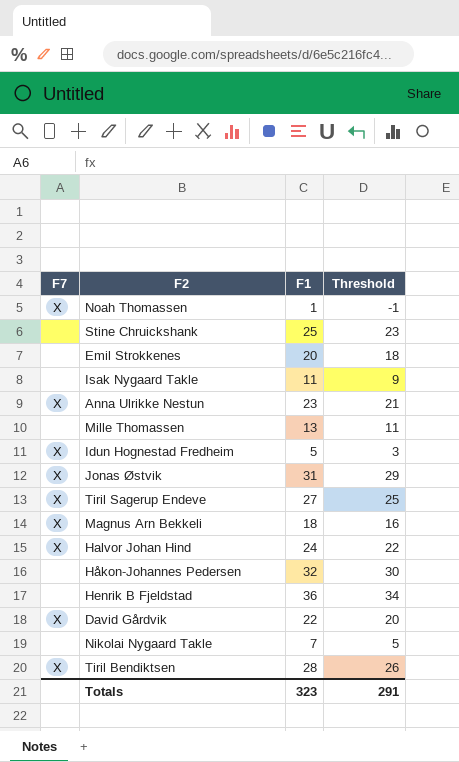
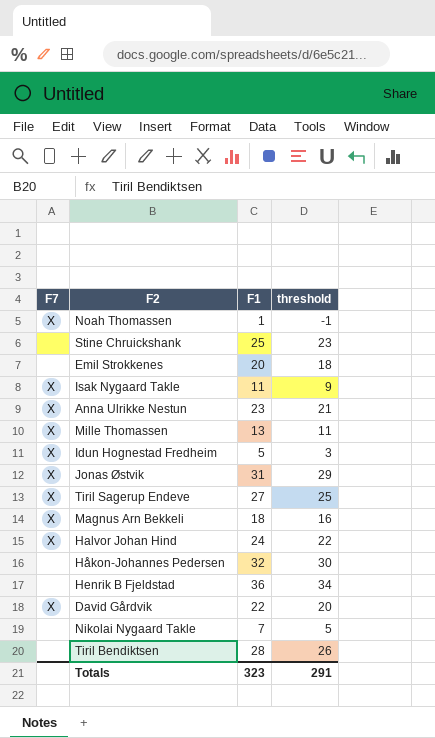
column name: Threshold -> threshold
Isak Nygaard Takle | F7: none -> X
Mille Thomassen | F7: none -> X
Tiril Bendiktsen | F7: X -> none

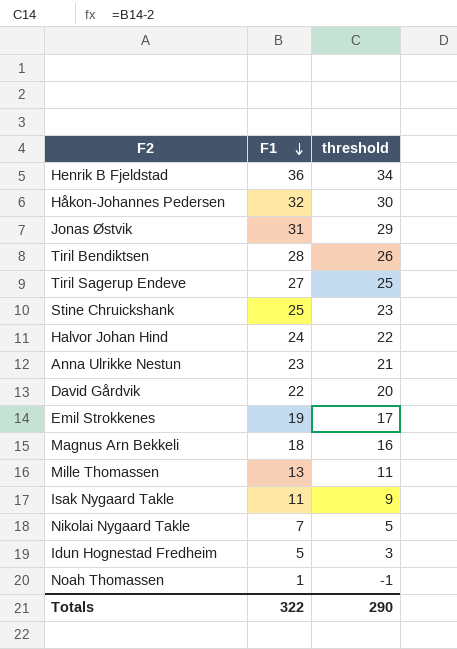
row order: none -> F1 descending
column F7 | position: 1 -> none
Emil Strokkenes | F1: 20 -> 19
Emil Strokkenes | threshold: 18 -> 17
Totals | F1: 323 -> 322
Totals | threshold: 291 -> 290

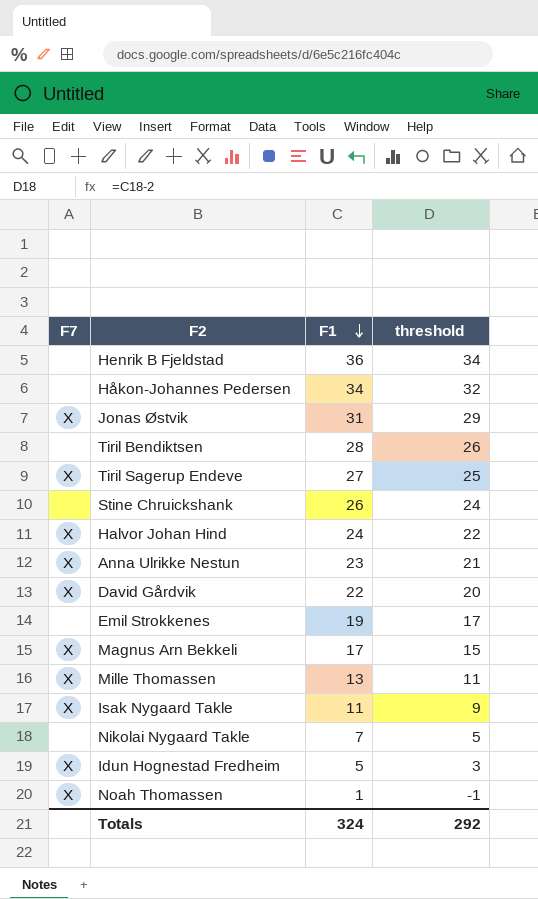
column F7 | position: none -> 1
Håkon-Johannes Pedersen | F1: 32 -> 34
Håkon-Johannes Pedersen | threshold: 30 -> 32
Stine Chruickshank | F1: 25 -> 26
Stine Chruickshank | threshold: 23 -> 24
Magnus Arn Bekkeli | F1: 18 -> 17
Magnus Arn Bekkeli | threshold: 16 -> 15
Totals | F1: 322 -> 324
Totals | threshold: 290 -> 292

